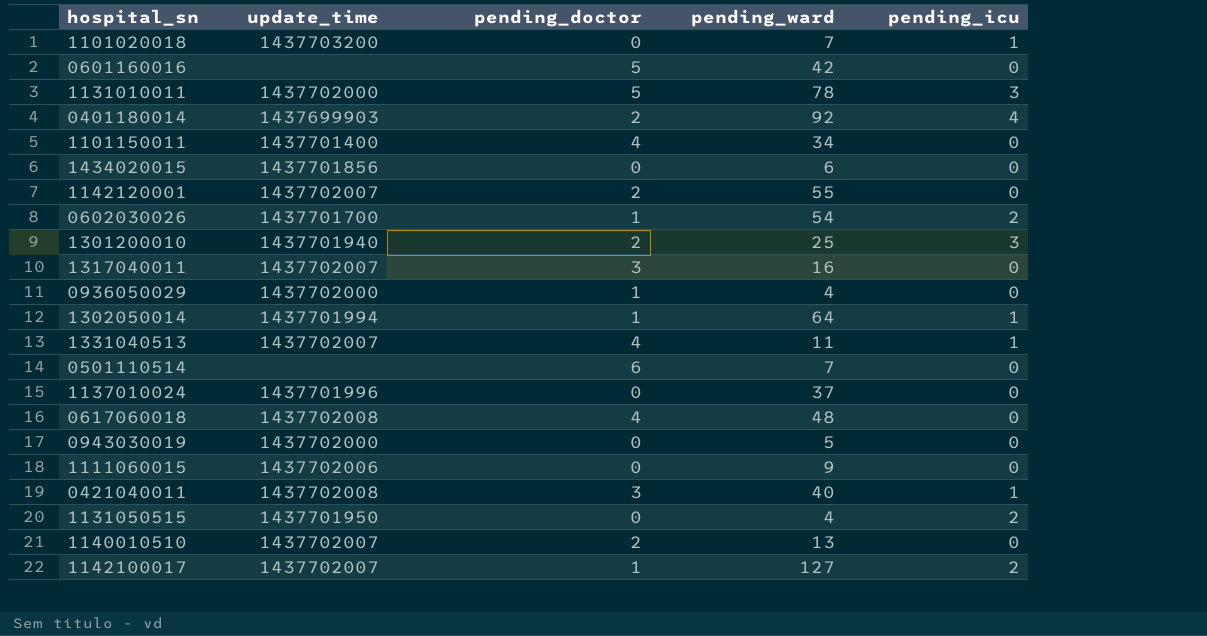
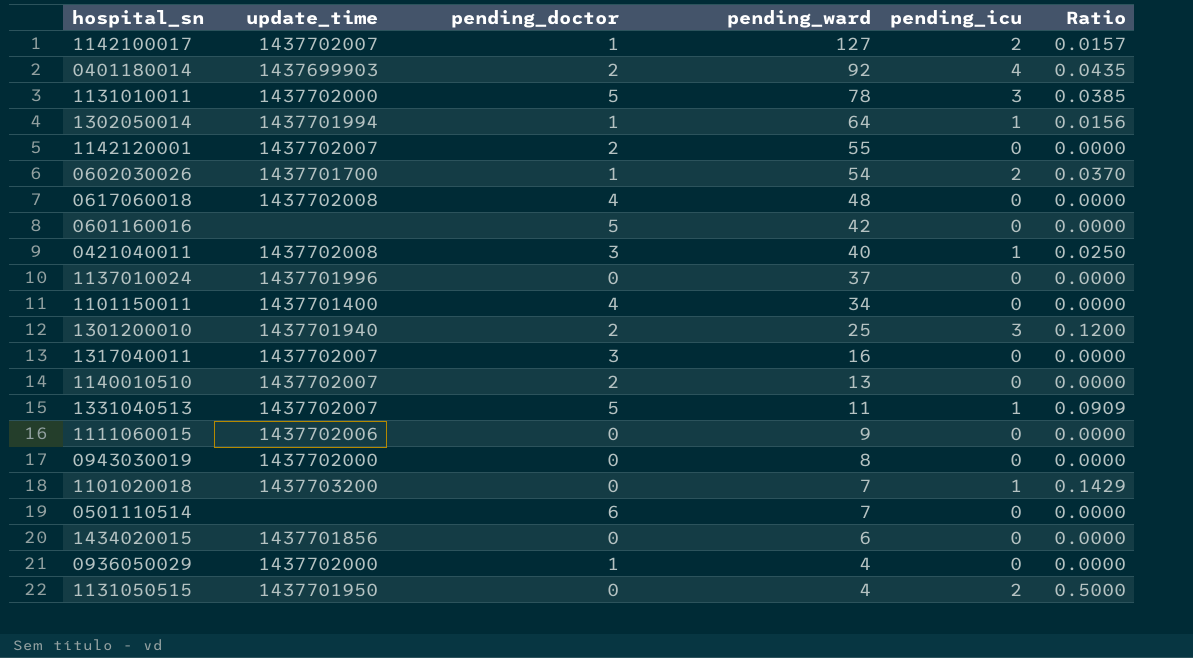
row order: none -> pending_ward descending
column Ratio | formula: none -> [pending_icu] / [pending_ward]
1331040513 | pending_doctor: 4 -> 5
0943030019 | pending_ward: 5 -> 8

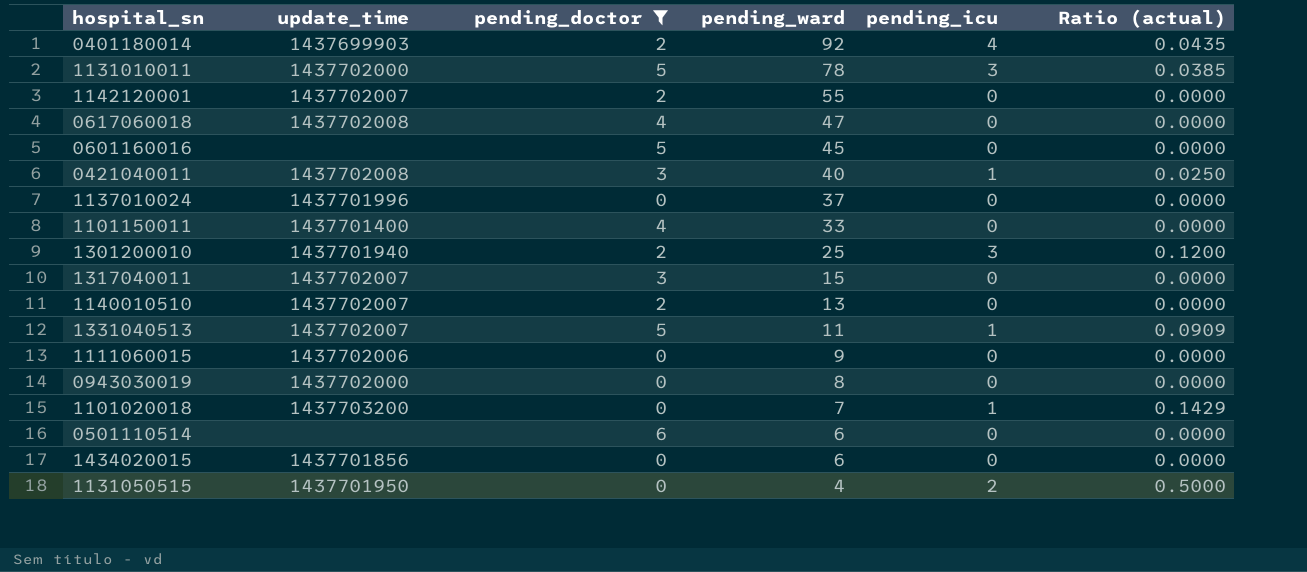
filter: none -> pending_doctor != 1
column name: Ratio -> Ratio (actual)
0617060018 | pending_ward: 48 -> 47
0601160016 | pending_ward: 42 -> 45
1101150011 | pending_ward: 34 -> 33
1317040011 | pending_ward: 16 -> 15
0501110514 | pending_ward: 7 -> 6

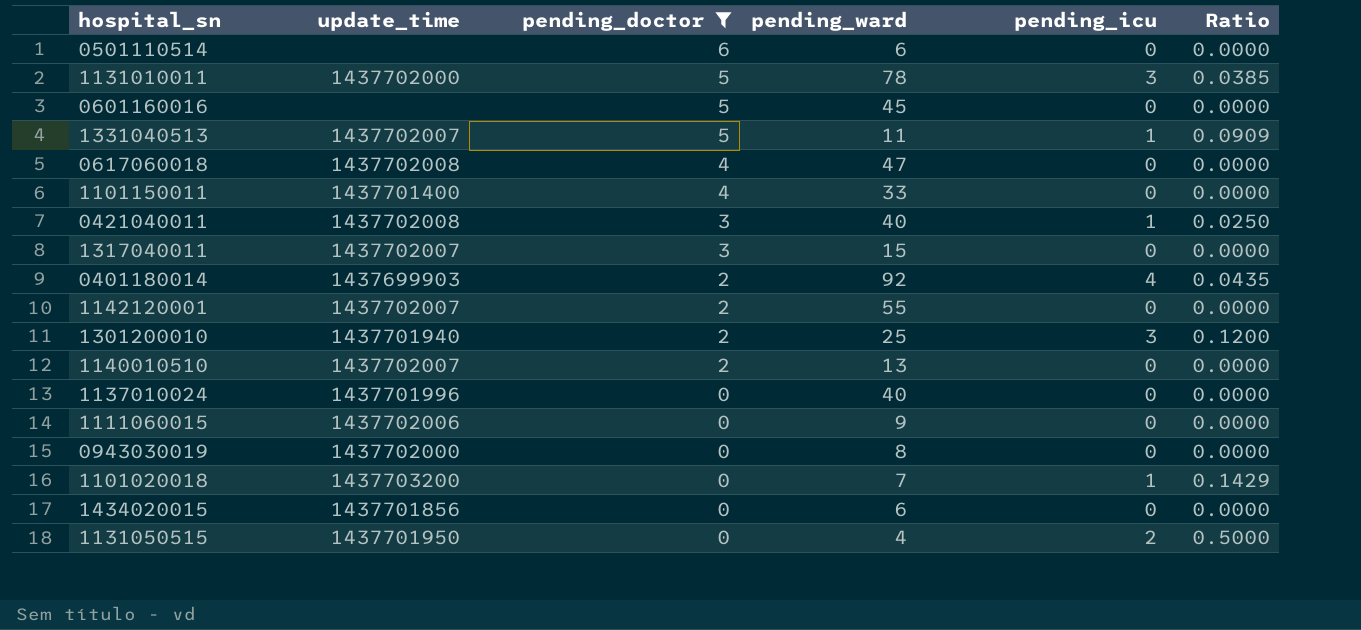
row order: pending_ward descending -> pending_doctor descending
column name: Ratio (actual) -> Ratio
1137010024 | pending_ward: 37 -> 40

